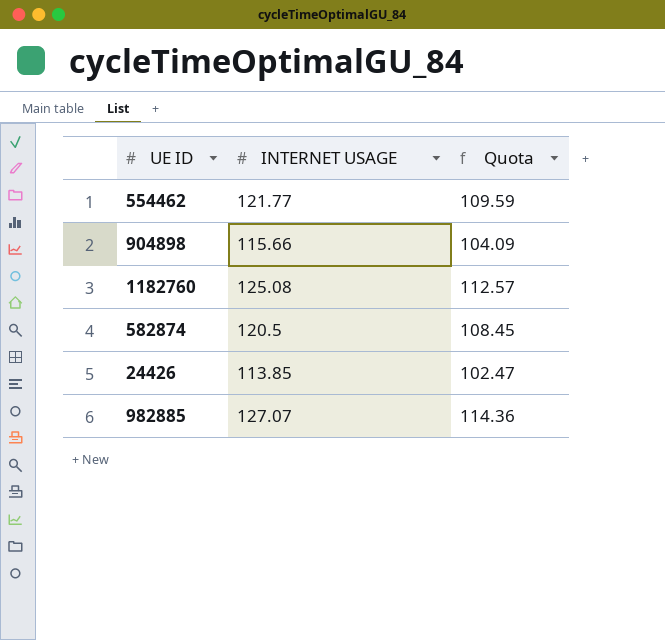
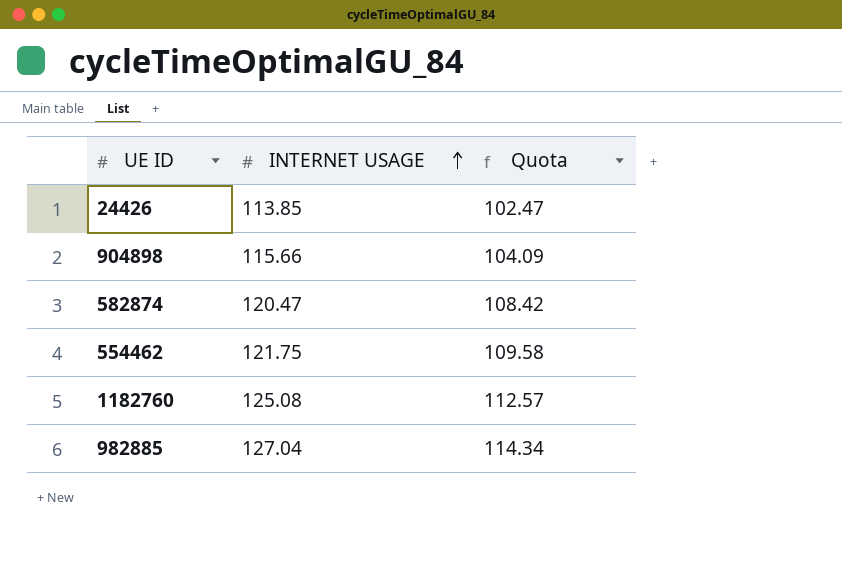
row order: none -> INTERNET USAGE ascending
582874 | INTERNET USAGE: 120.5 -> 120.47
582874 | Quota: 108.45 -> 108.42
554462 | INTERNET USAGE: 121.77 -> 121.75
554462 | Quota: 109.59 -> 109.58
982885 | INTERNET USAGE: 127.07 -> 127.04
982885 | Quota: 114.36 -> 114.34

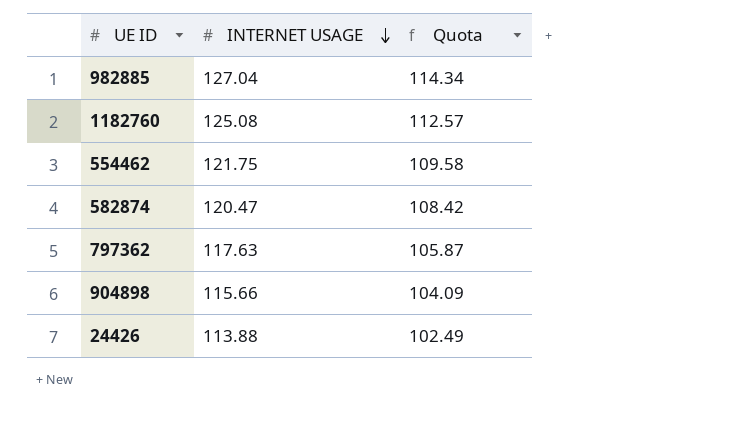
row order: INTERNET USAGE ascending -> INTERNET USAGE descending
row 797362: none -> 117.63 | 105.87
24426 | INTERNET USAGE: 113.85 -> 113.88
24426 | Quota: 102.47 -> 102.49

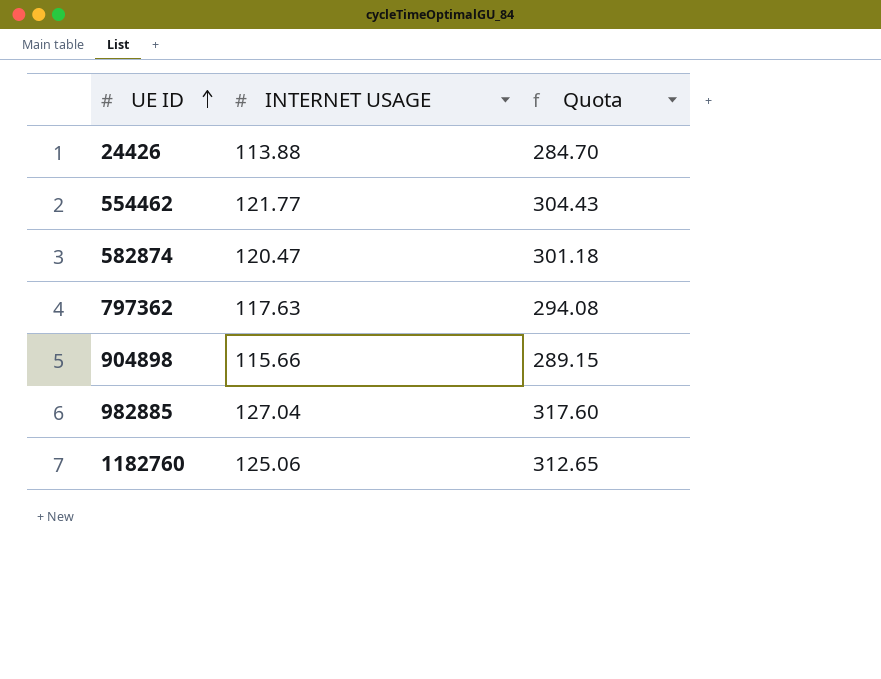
row order: INTERNET USAGE descending -> UE ID ascending
column Quota | formula: [INTERNET USAGE] * 0.9 -> [INTERNET USAGE] * 2.5
554462 | INTERNET USAGE: 121.75 -> 121.77
1182760 | INTERNET USAGE: 125.08 -> 125.06

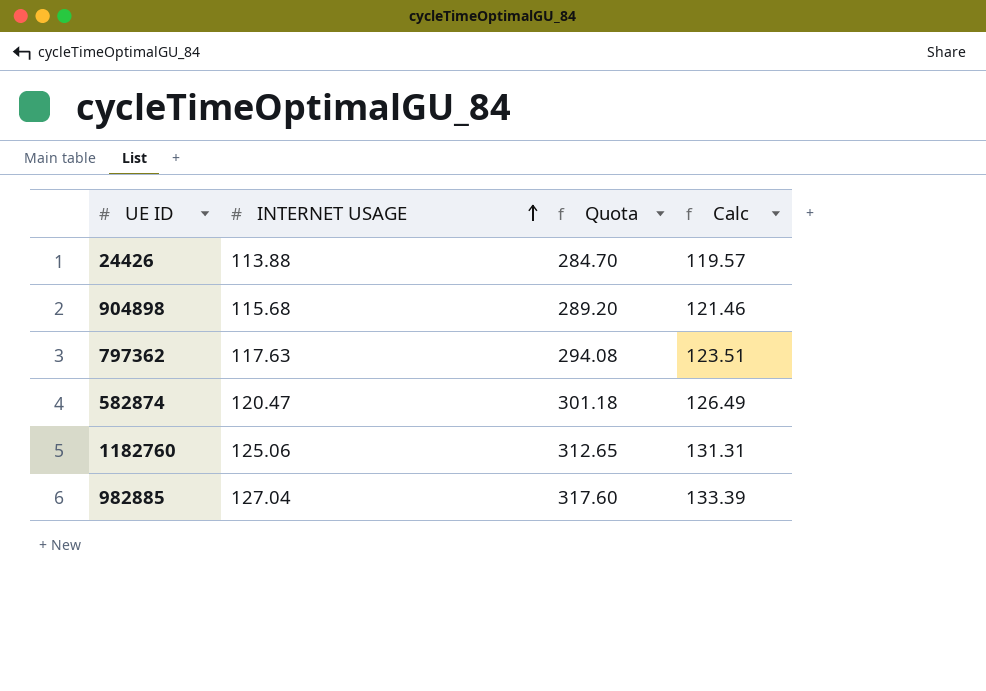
row order: UE ID ascending -> INTERNET USAGE ascending
column Calc | formula: none -> [INTERNET USAGE] * 1.05
row 554462: 121.77 | 304.43 -> none
904898 | INTERNET USAGE: 115.66 -> 115.68
904898 | Quota: 289.15 -> 289.20

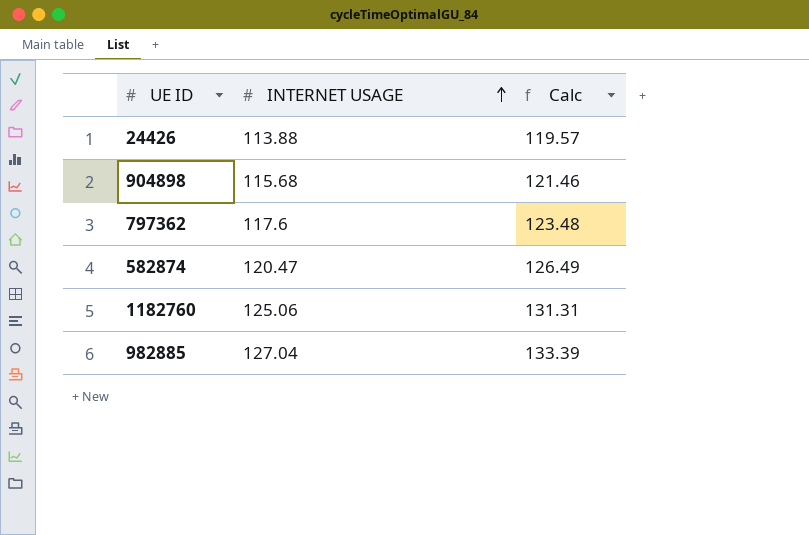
column Quota | formula: [INTERNET USAGE] * 2.5 -> none
797362 | INTERNET USAGE: 117.63 -> 117.6
797362 | Calc: 123.51 -> 123.48

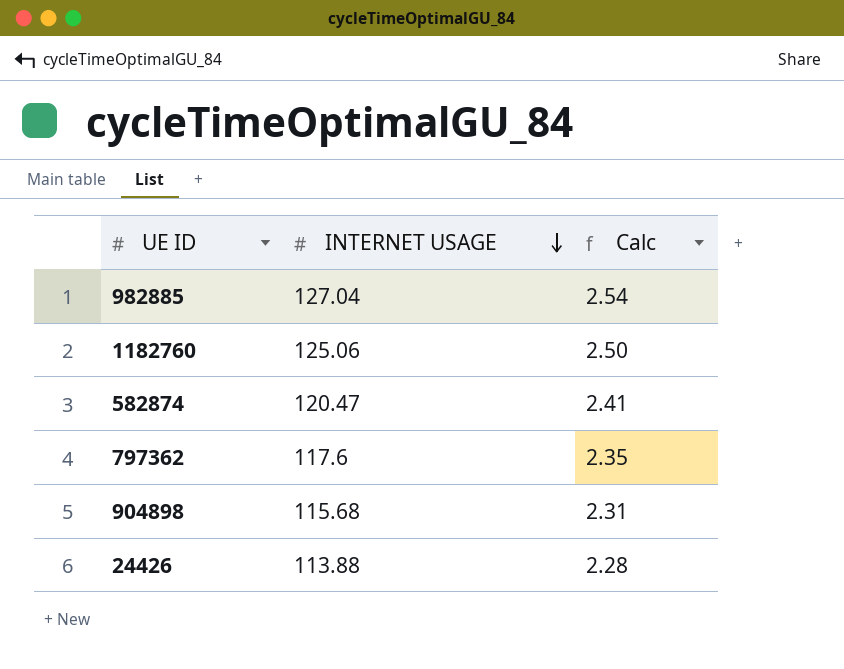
row order: INTERNET USAGE ascending -> INTERNET USAGE descending
column Calc | formula: [INTERNET USAGE] * 1.05 -> [INTERNET USAGE] * 0.02

